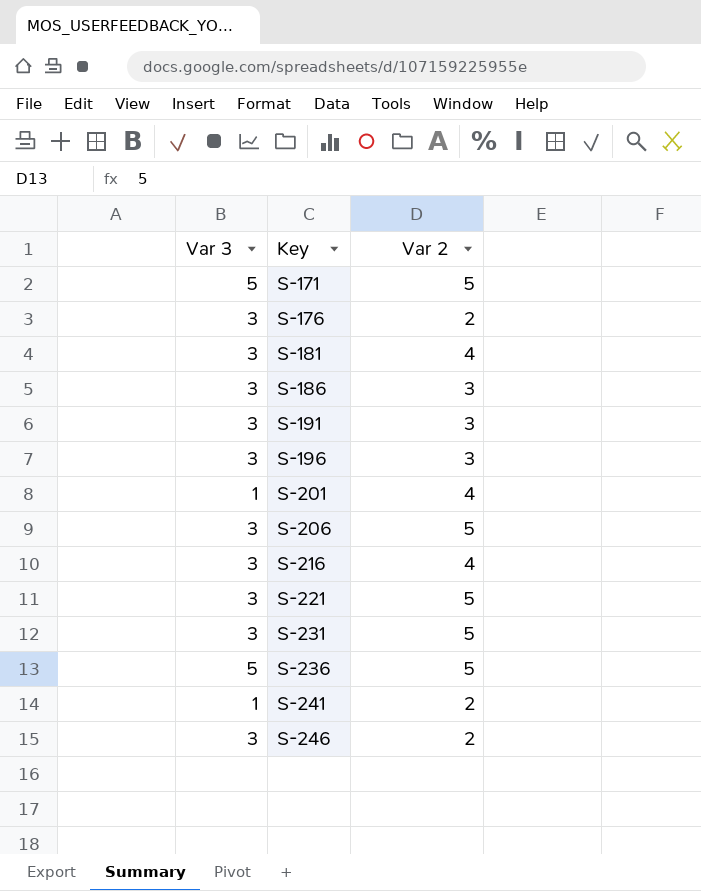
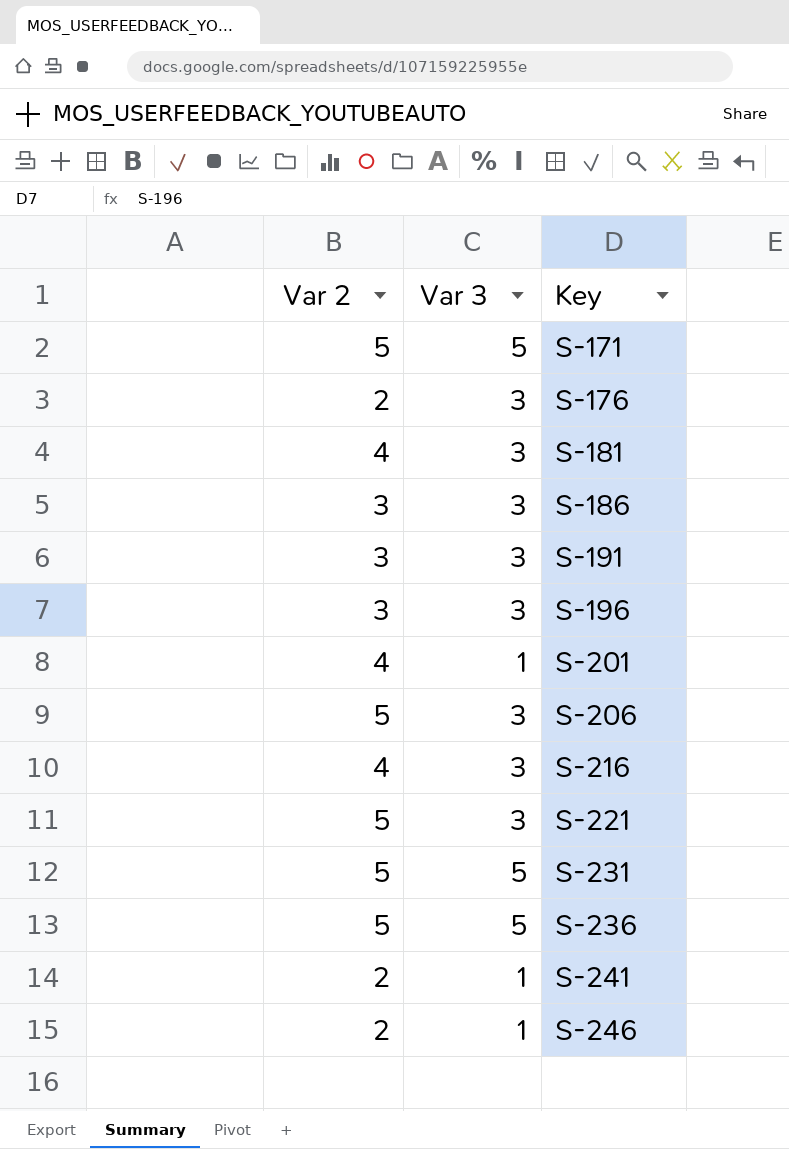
column Var 2 | position: 3 -> 1
S-231 | Var 3: 3 -> 5
S-246 | Var 3: 3 -> 1

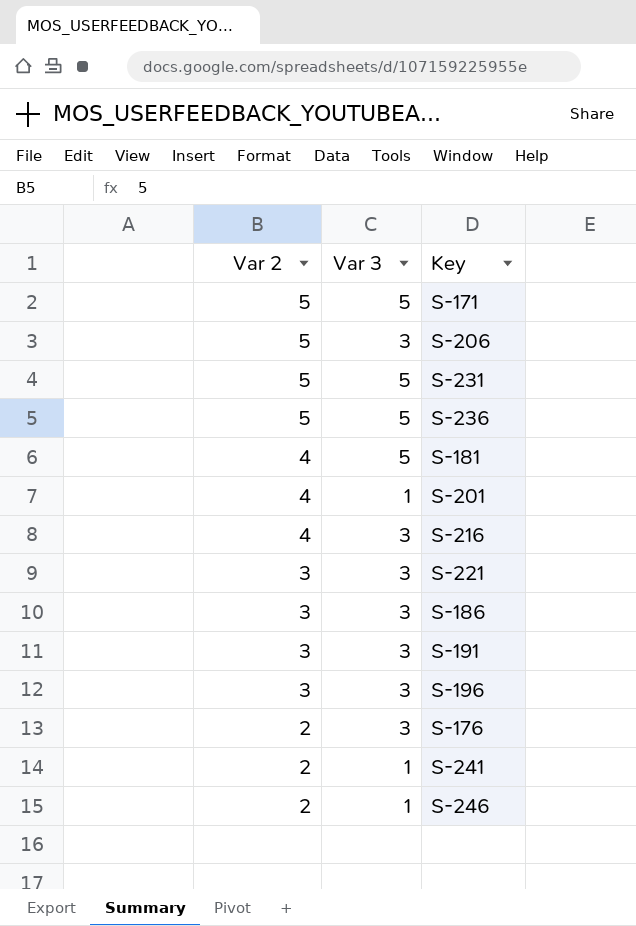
row order: Key ascending -> Var 2 descending
S-181 | Var 3: 3 -> 5
S-221 | Var 2: 5 -> 3

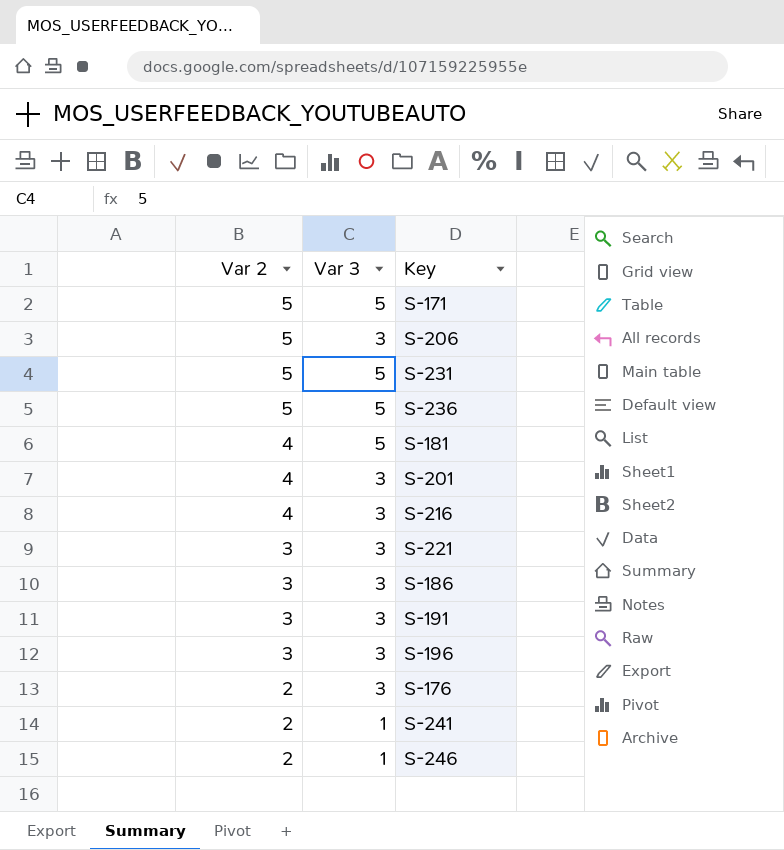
S-201 | Var 3: 1 -> 3

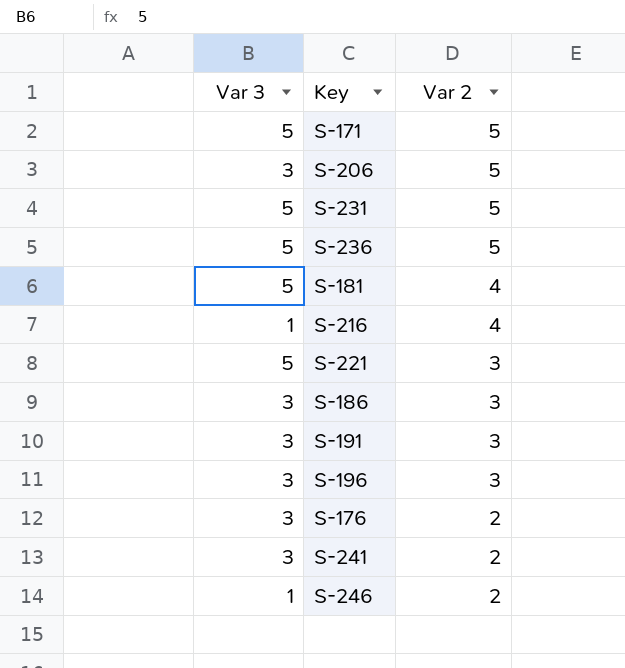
column Var 2 | position: 1 -> 3
row S-201: 4 | 3 -> none
S-216 | Var 3: 3 -> 1
S-221 | Var 3: 3 -> 5
S-241 | Var 3: 1 -> 3

